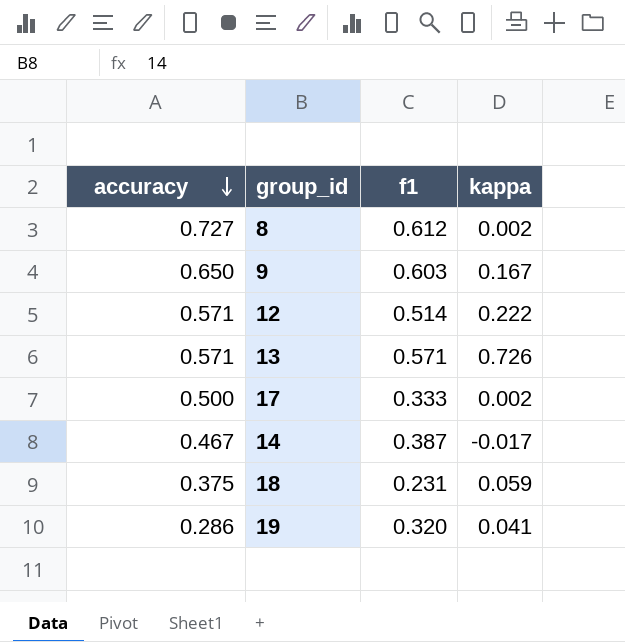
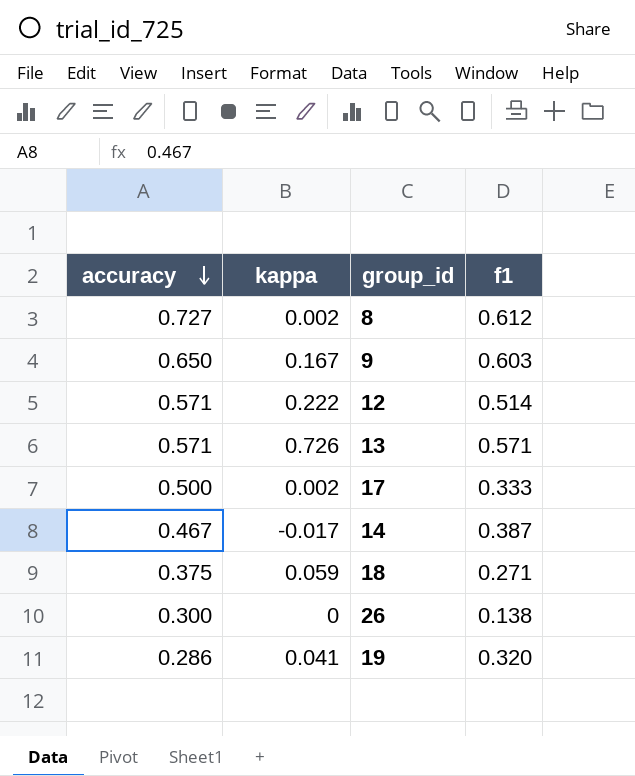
column kappa | position: 4 -> 2
18 | f1: 0.231 -> 0.271
row 26: none -> 0.300 | 0 | 0.138

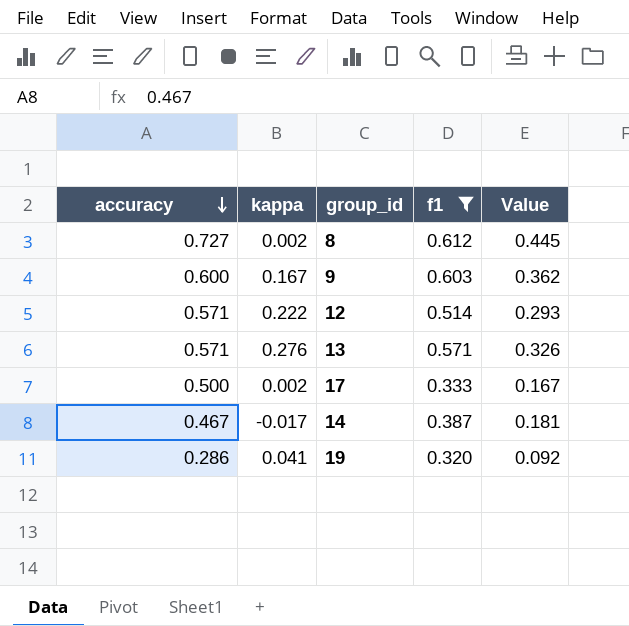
filter: none -> f1 >= 0.320
column Value | formula: none -> [accuracy] * [f1]
9 | accuracy: 0.650 -> 0.600
13 | kappa: 0.726 -> 0.276

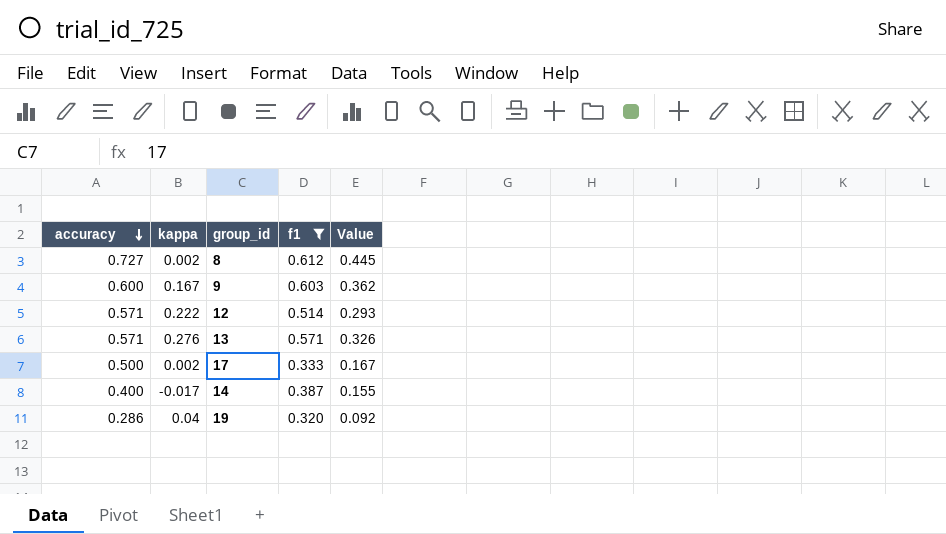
14 | accuracy: 0.467 -> 0.400
14 | Value: 0.181 -> 0.155
19 | kappa: 0.041 -> 0.04

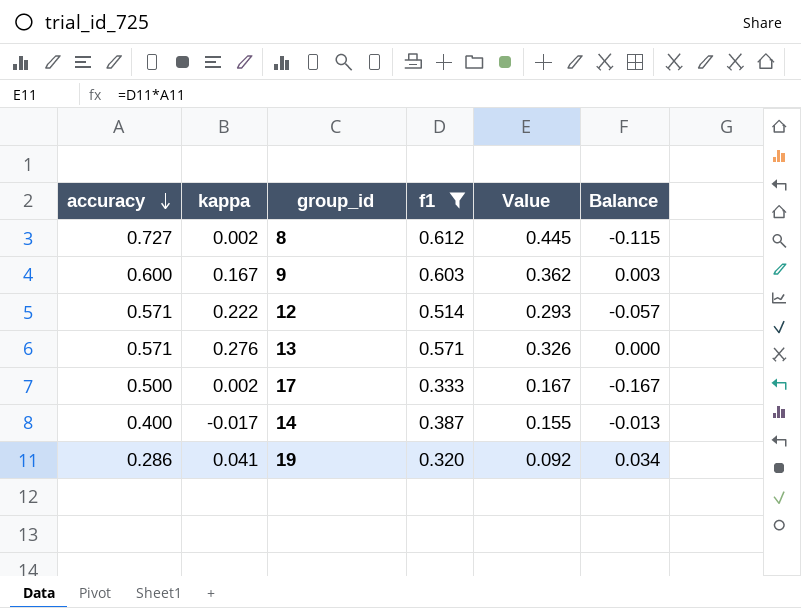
column Balance | formula: none -> [f1] - [accuracy]
19 | kappa: 0.04 -> 0.041

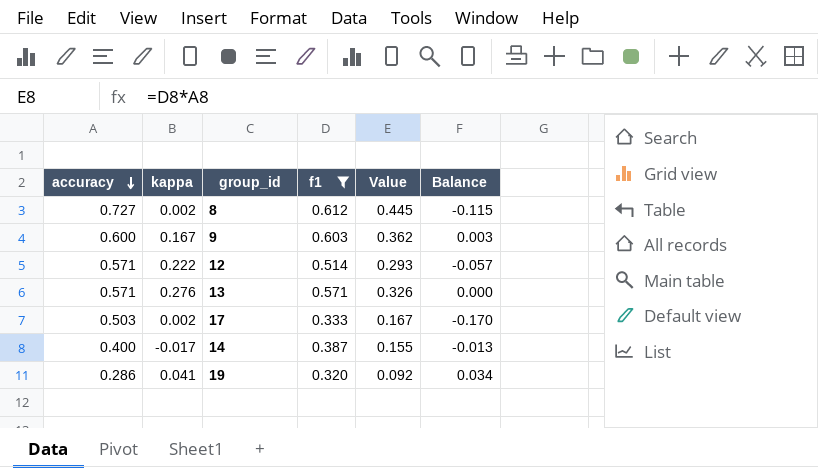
17 | accuracy: 0.500 -> 0.503
17 | Balance: -0.167 -> -0.170

